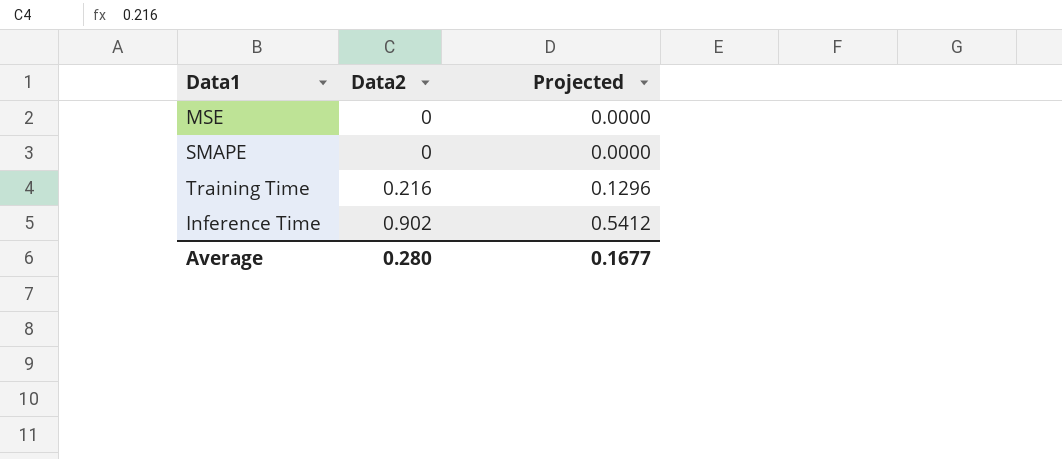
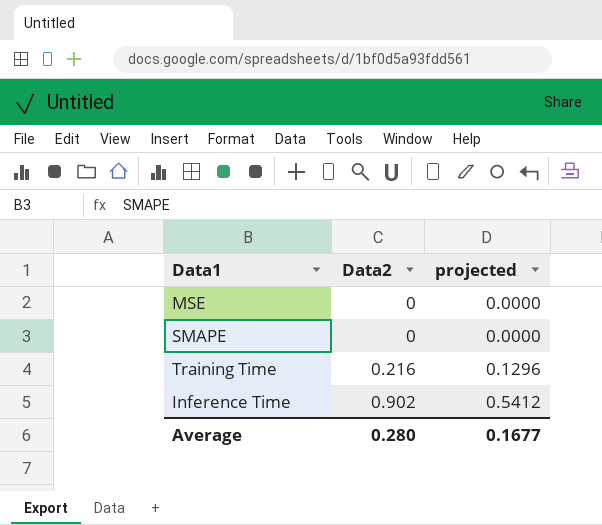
column name: Projected -> projected

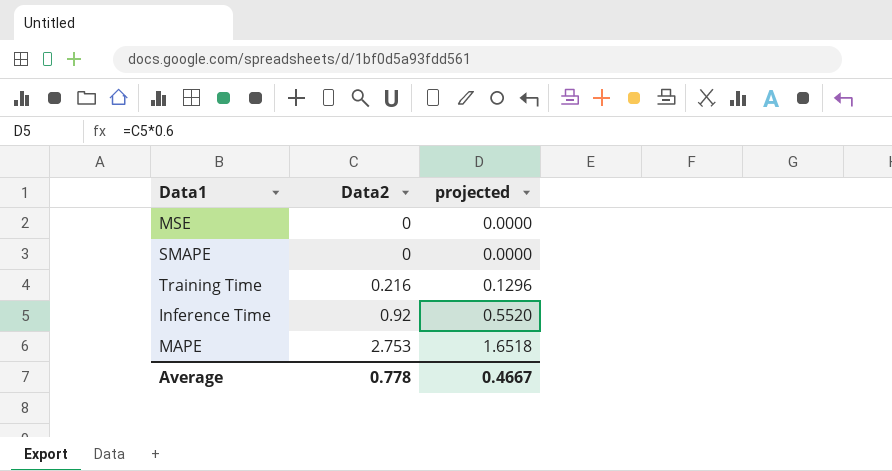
Inference Time | Data2: 0.902 -> 0.92
Inference Time | projected: 0.5412 -> 0.5520
row MAPE: none -> 2.753 | 1.6518
Average | Data2: 0.280 -> 0.778
Average | projected: 0.1677 -> 0.4667

